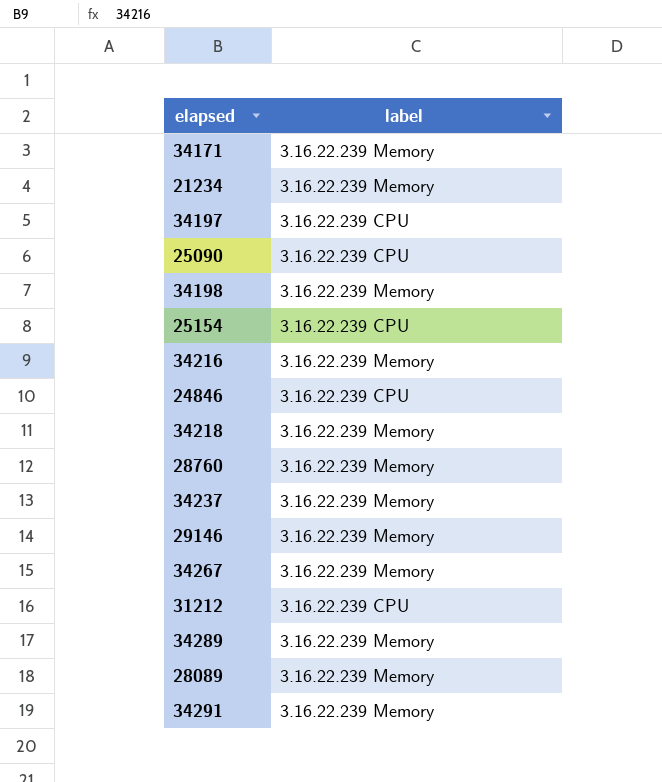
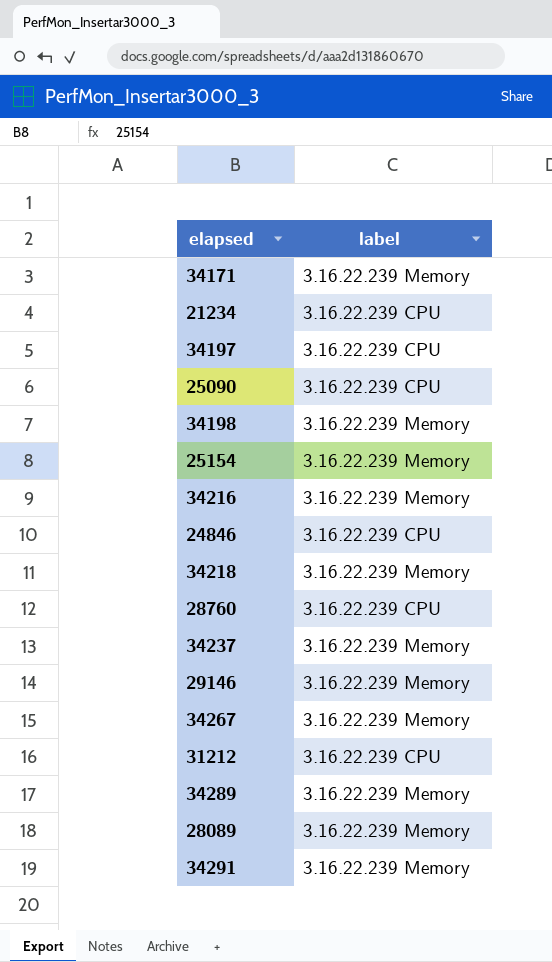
21234 | label: 3.16.22.239 Memory -> 3.16.22.239 CPU
25154 | label: 3.16.22.239 CPU -> 3.16.22.239 Memory
28760 | label: 3.16.22.239 Memory -> 3.16.22.239 CPU

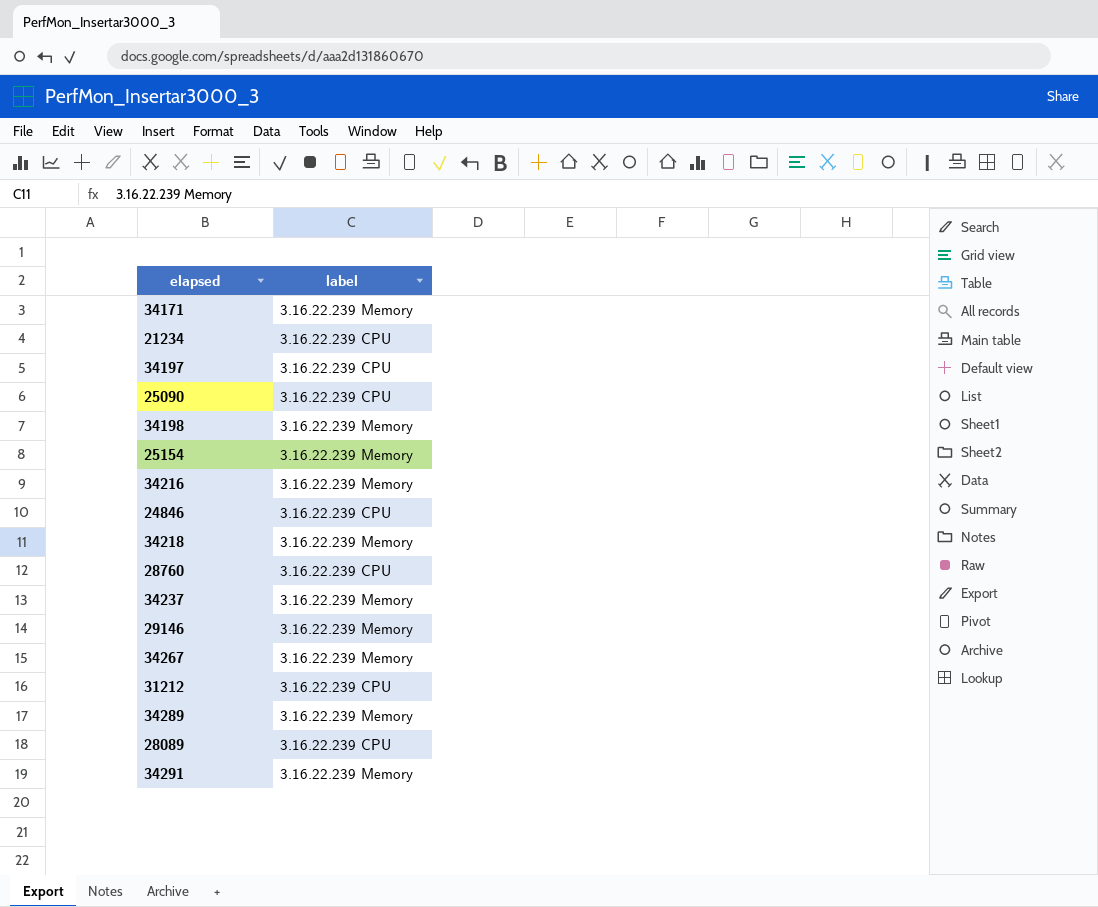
28089 | label: 3.16.22.239 Memory -> 3.16.22.239 CPU

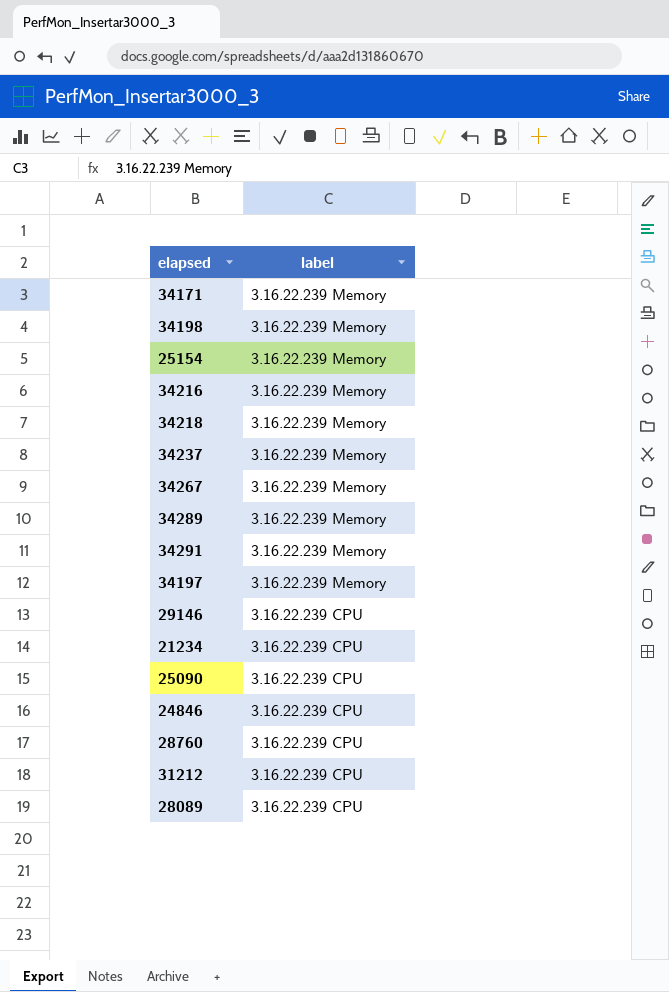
row order: none -> label descending
34197 | label: 3.16.22.239 CPU -> 3.16.22.239 Memory
29146 | label: 3.16.22.239 Memory -> 3.16.22.239 CPU

